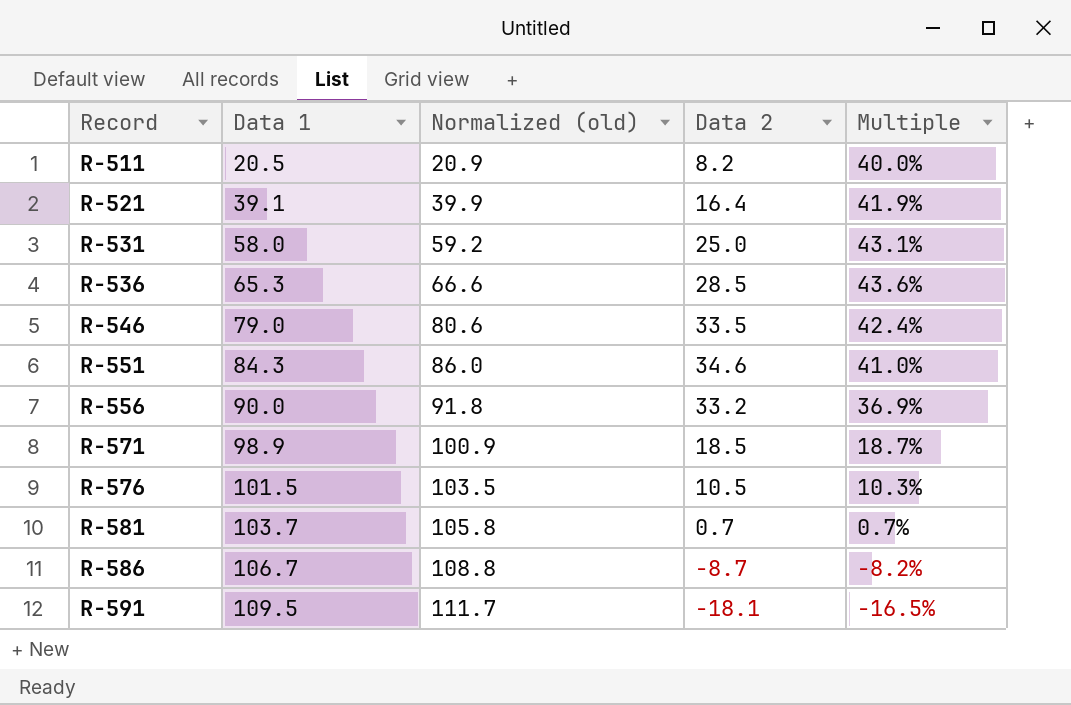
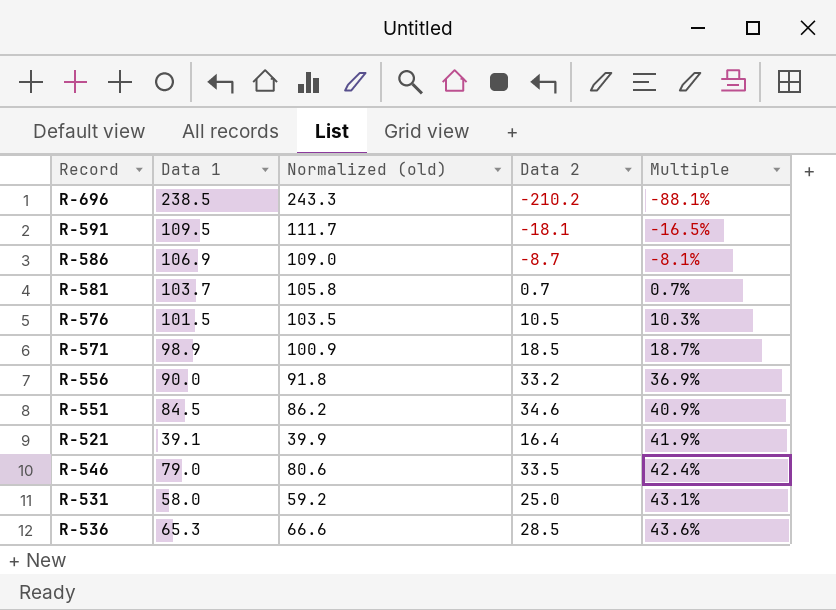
row order: Record ascending -> Multiple ascending
row R-511: 20.5 | 20.9 | 8.2 | 40.0% -> none
row R-696: none -> 238.5 | 243.3 | -210.2 | -88.1%
R-586 | Data 1: 106.7 -> 106.9
R-586 | Normalized (old): 108.8 -> 109.0
R-586 | Multiple: -8.2% -> -8.1%
R-551 | Data 1: 84.3 -> 84.5
R-551 | Normalized (old): 86.0 -> 86.2
R-551 | Multiple: 41.0% -> 40.9%

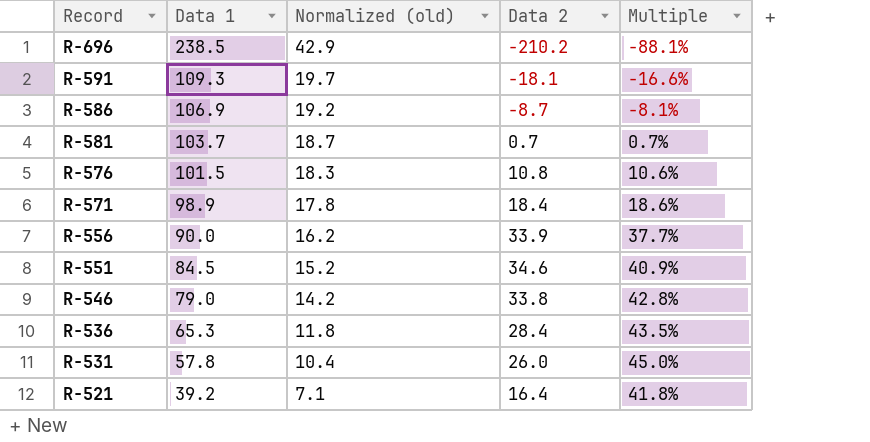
row order: Multiple ascending -> Record descending
column Normalized (old) | formula: [Data 1] * 1.02 -> [Data 1] * 0.18
R-591 | Data 1: 109.5 -> 109.3
R-591 | Multiple: -16.5% -> -16.6%
R-576 | Data 2: 10.5 -> 10.8
R-576 | Multiple: 10.3% -> 10.6%
R-571 | Data 2: 18.5 -> 18.4
R-571 | Multiple: 18.7% -> 18.6%
R-556 | Data 2: 33.2 -> 33.9
R-556 | Multiple: 36.9% -> 37.7%
R-546 | Data 2: 33.5 -> 33.8
R-546 | Multiple: 42.4% -> 42.8%
R-536 | Data 2: 28.5 -> 28.4
R-536 | Multiple: 43.6% -> 43.5%
R-531 | Data 1: 58.0 -> 57.8
R-531 | Data 2: 25.0 -> 26.0
R-531 | Multiple: 43.1% -> 45.0%
R-521 | Data 1: 39.1 -> 39.2
R-521 | Multiple: 41.9% -> 41.8%

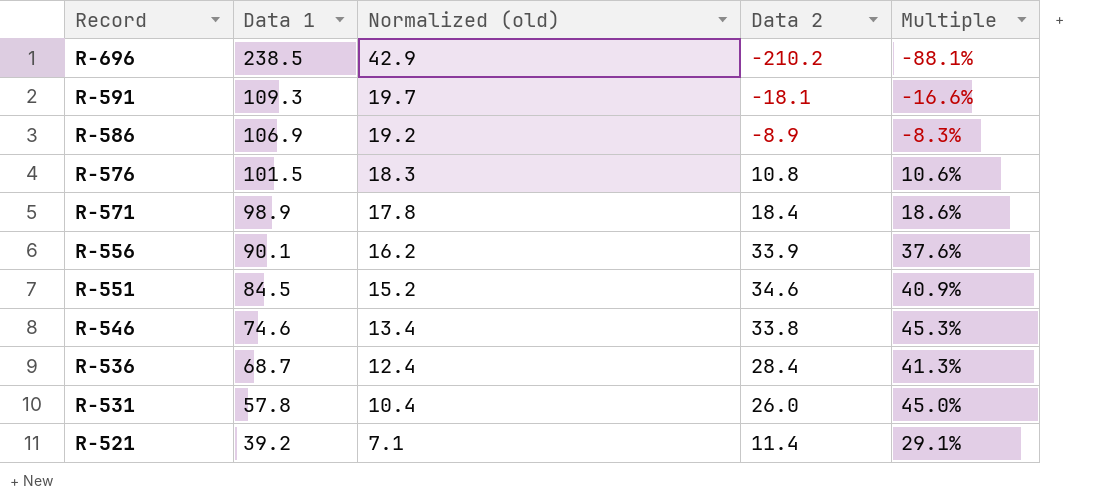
row R-581: 103.7 | 18.7 | 0.7 | 0.7% -> none
R-586 | Data 2: -8.7 -> -8.9
R-586 | Multiple: -8.1% -> -8.3%
R-556 | Data 1: 90.0 -> 90.1
R-556 | Multiple: 37.7% -> 37.6%
R-546 | Data 1: 79.0 -> 74.6
R-546 | Normalized (old): 14.2 -> 13.4
R-546 | Multiple: 42.8% -> 45.3%
R-536 | Data 1: 65.3 -> 68.7
R-536 | Normalized (old): 11.8 -> 12.4
R-536 | Multiple: 43.5% -> 41.3%
R-521 | Data 2: 16.4 -> 11.4
R-521 | Multiple: 41.8% -> 29.1%

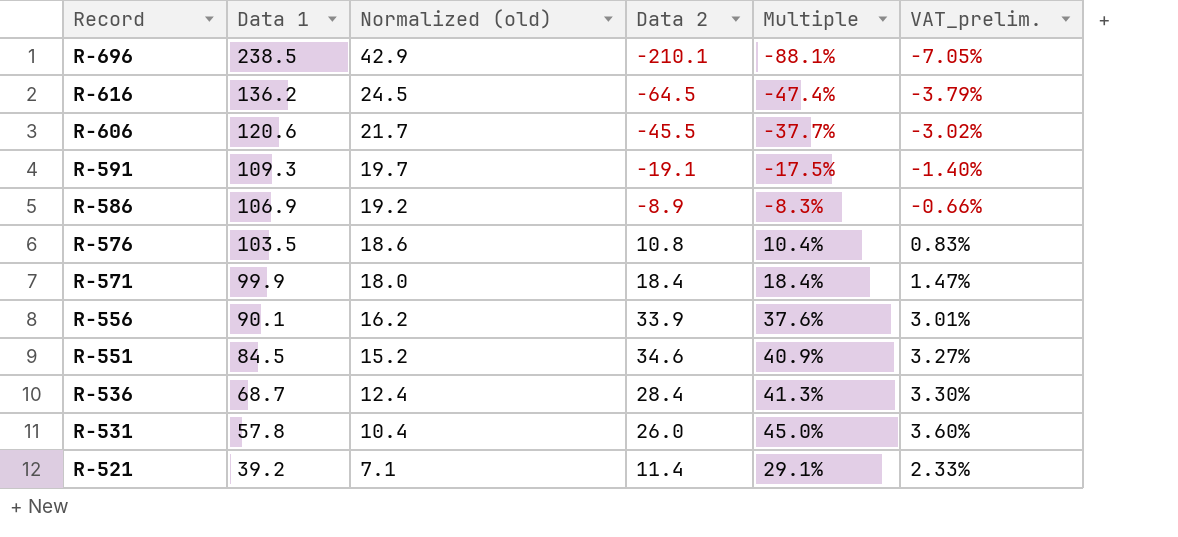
column VAT_prelim. | formula: none -> [Multiple] * 0.08
row R-546: 74.6 | 13.4 | 33.8 | 45.3% -> none
R-696 | Data 2: -210.2 -> -210.1
row R-616: none -> 136.2 | 24.5 | -64.5 | -47.4% | -3.79%
row R-606: none -> 120.6 | 21.7 | -45.5 | -37.7% | -3.02%
R-591 | Data 2: -18.1 -> -19.1
R-591 | Multiple: -16.6% -> -17.5%
R-576 | Data 1: 101.5 -> 103.5
R-576 | Normalized (old): 18.3 -> 18.6
R-576 | Multiple: 10.6% -> 10.4%
R-571 | Data 1: 98.9 -> 99.9
R-571 | Normalized (old): 17.8 -> 18.0
R-571 | Multiple: 18.6% -> 18.4%

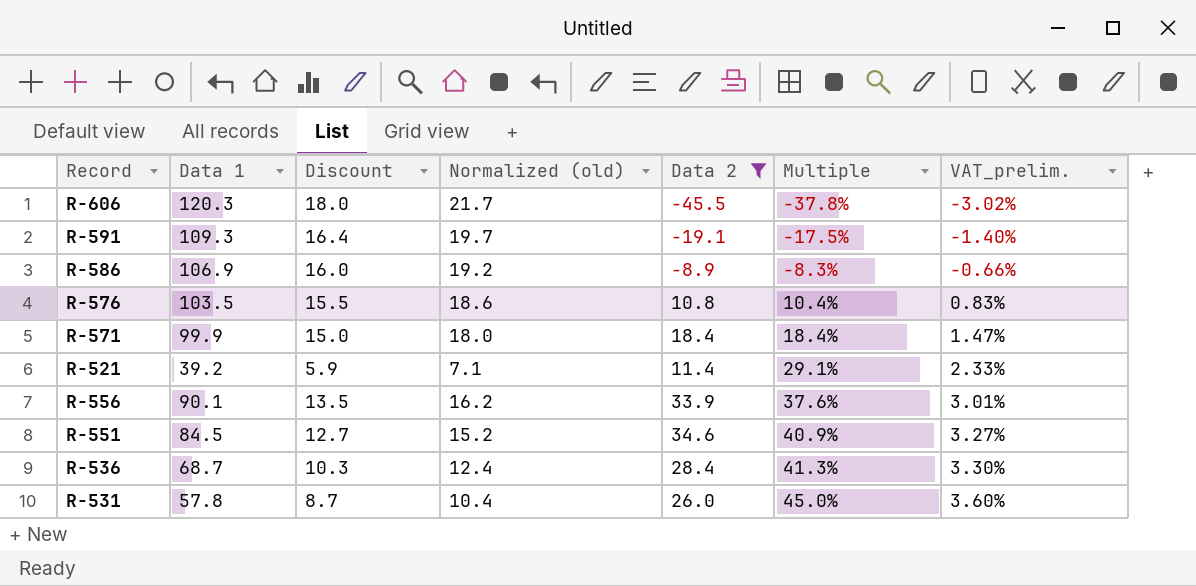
filter: none -> Data 2 >= -45.5
row order: Record descending -> Multiple ascending
column Discount | formula: none -> [Data 1] * 0.15
R-606 | Data 1: 120.6 -> 120.3
R-606 | Multiple: -37.7% -> -37.8%

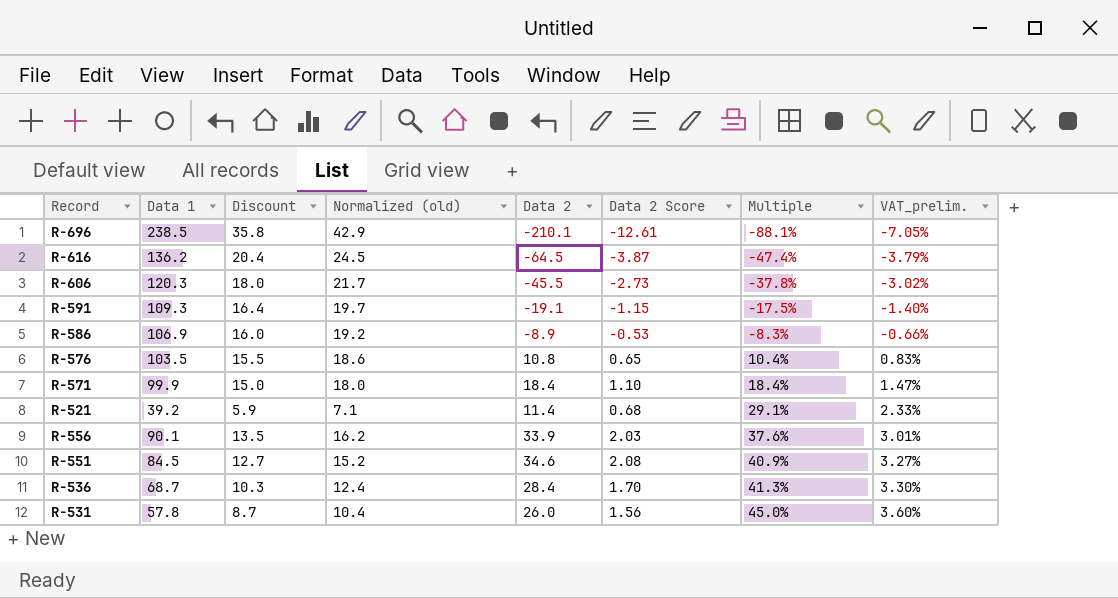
filter: Data 2 >= -45.5 -> none
column Data 2 Score | formula: none -> [Data 2] * 0.06

